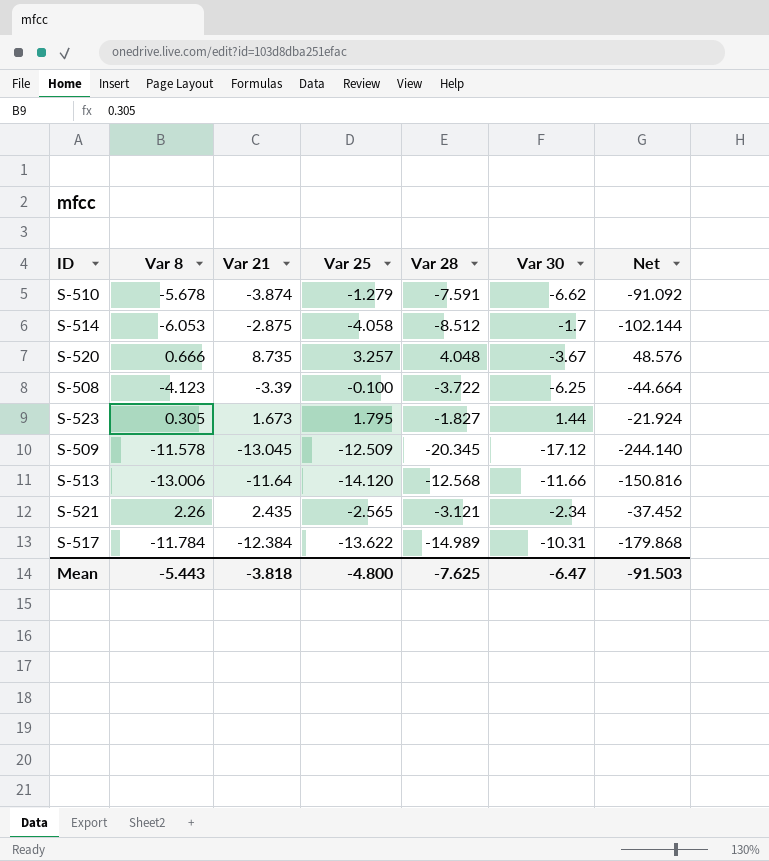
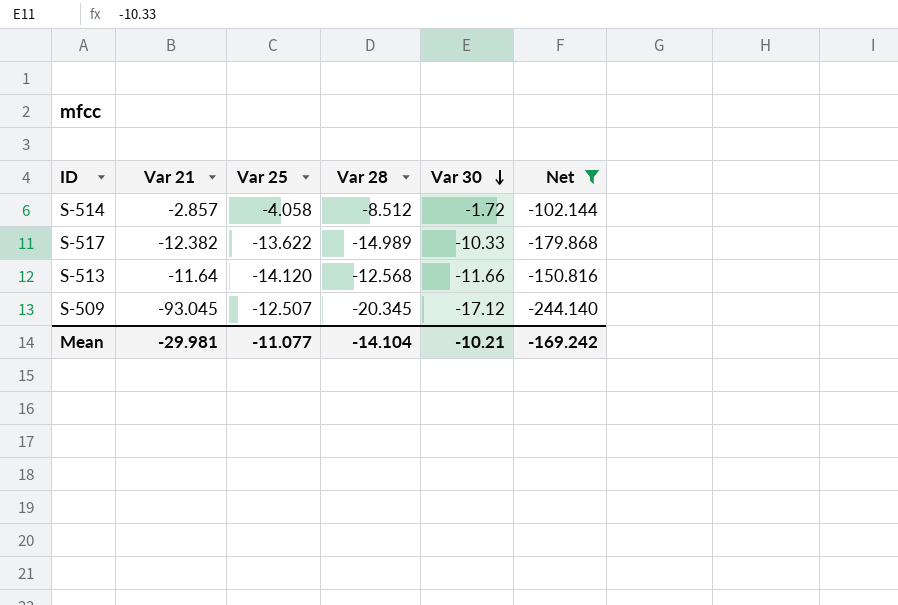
filter: none -> Net <= -102.144
row order: none -> Var 30 descending
column Var 8 | position: 2 -> none
S-514 | Var 21: -2.875 -> -2.857
S-514 | Var 30: -1.7 -> -1.72
S-517 | Var 21: -12.384 -> -12.382
S-517 | Var 30: -10.31 -> -10.33
S-509 | Var 21: -13.045 -> -93.045
S-509 | Var 25: -12.509 -> -12.507
Mean | Var 21: -3.818 -> -29.981
Mean | Var 25: -4.800 -> -11.077
Mean | Var 28: -7.625 -> -14.104
Mean | Var 30: -6.47 -> -10.21
Mean | Net: -91.503 -> -169.242

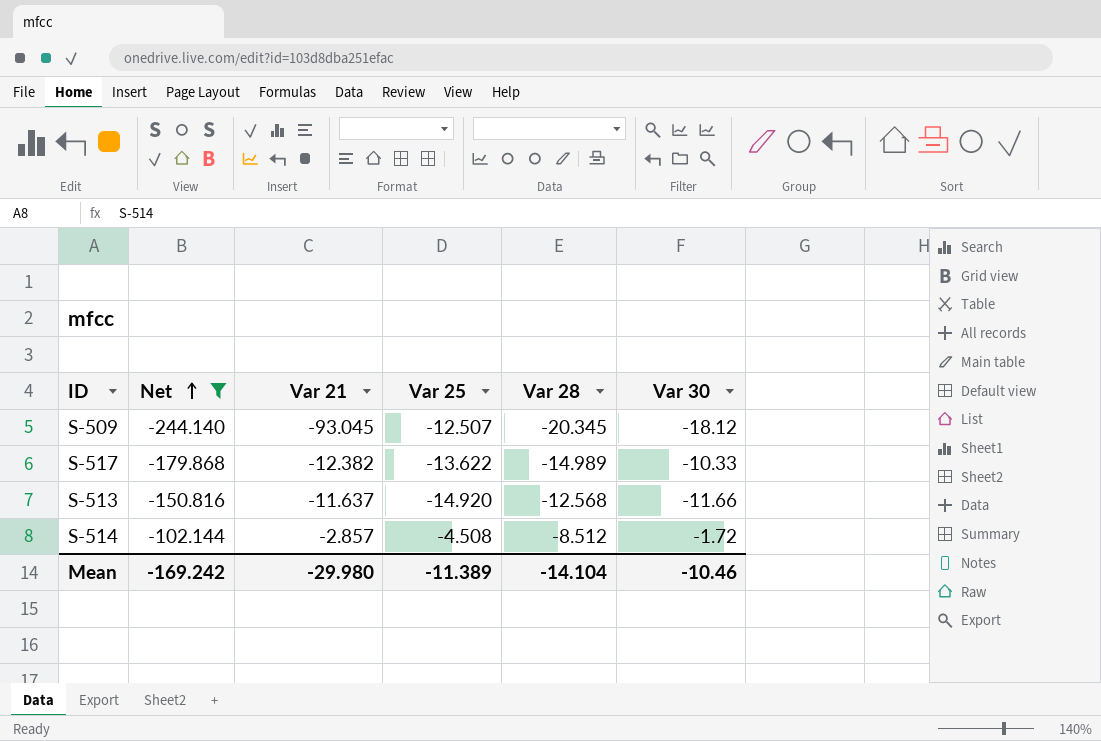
row order: Var 30 descending -> Net ascending
column Net | position: 6 -> 2
S-509 | Var 30: -17.12 -> -18.12
S-513 | Var 21: -11.64 -> -11.637
S-513 | Var 25: -14.120 -> -14.920
S-514 | Var 25: -4.058 -> -4.508
Mean | Var 21: -29.981 -> -29.980
Mean | Var 25: -11.077 -> -11.389
Mean | Var 30: -10.21 -> -10.46

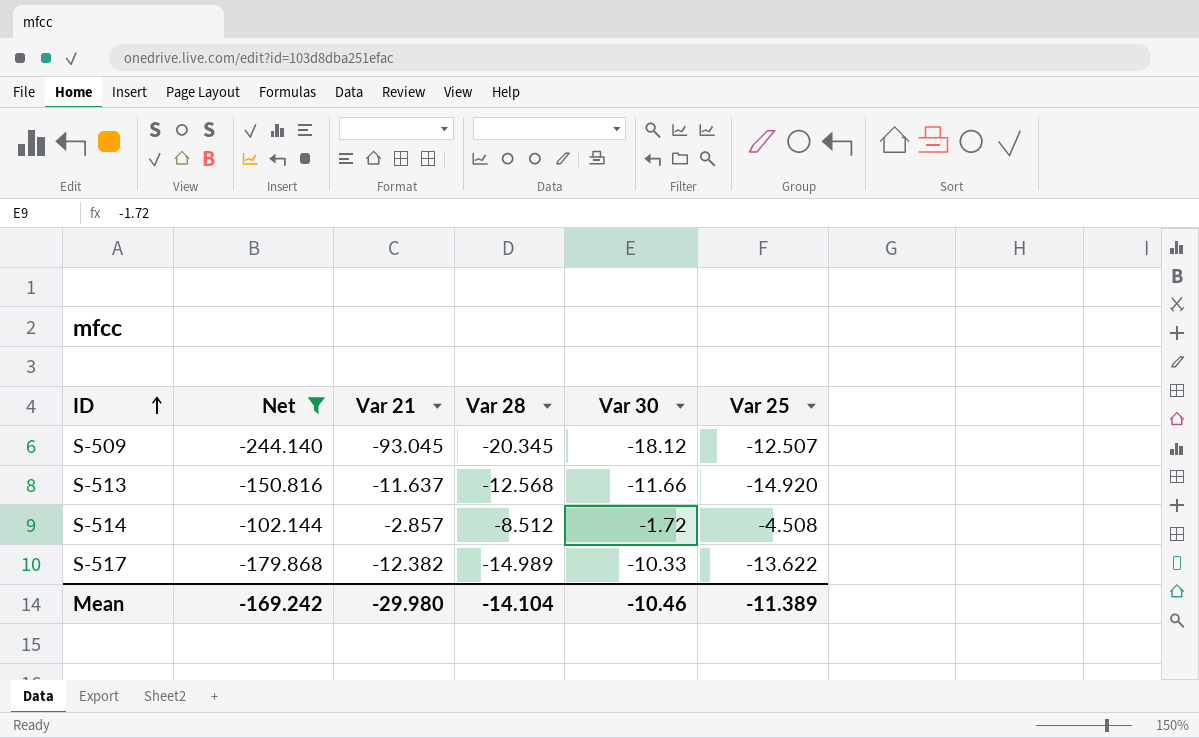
row order: Net ascending -> ID ascending
column Var 25 | position: 4 -> 6

